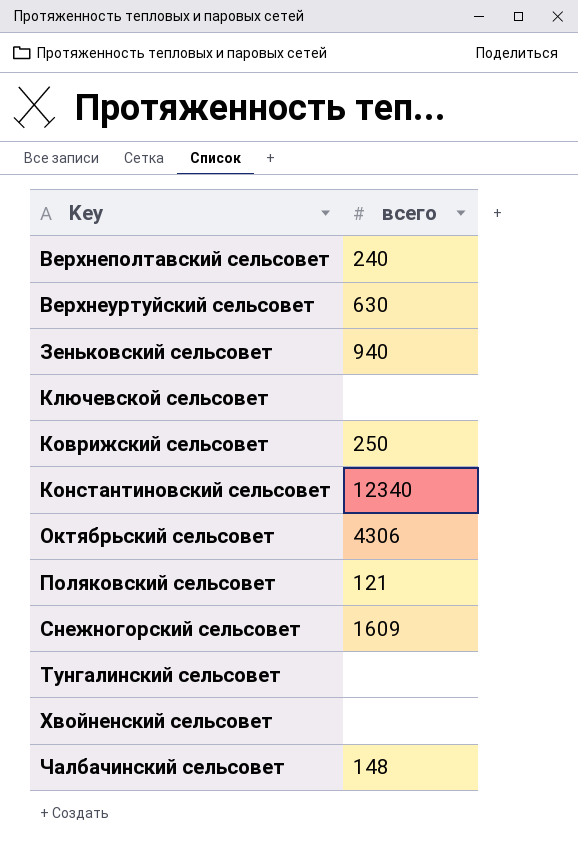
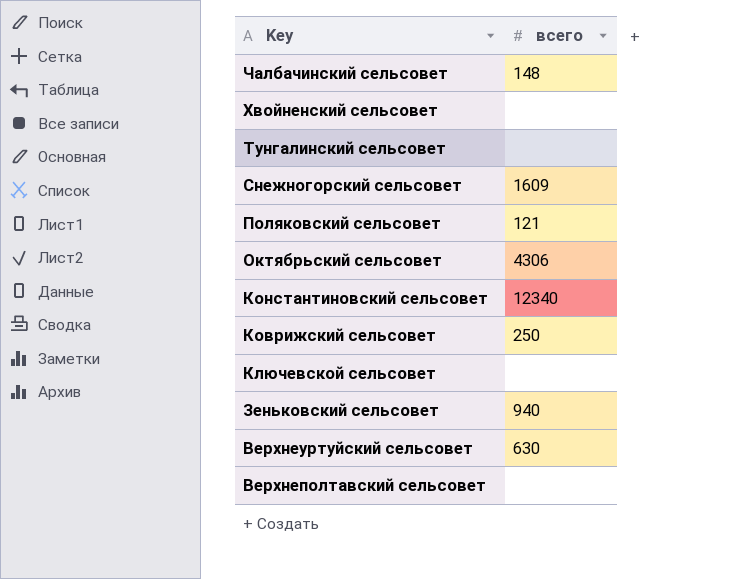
row order: Key ascending -> Key descending
Верхнеполтавский сельсовет | всего: 240 -> none

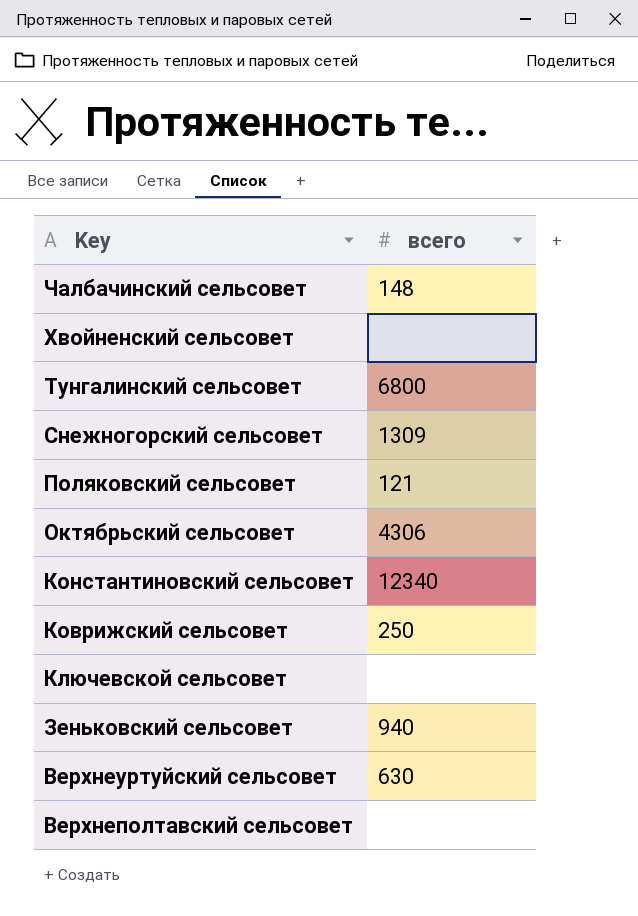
Тунгалинский сельсовет | всего: none -> 6800
Снежногорский сельсовет | всего: 1609 -> 1309

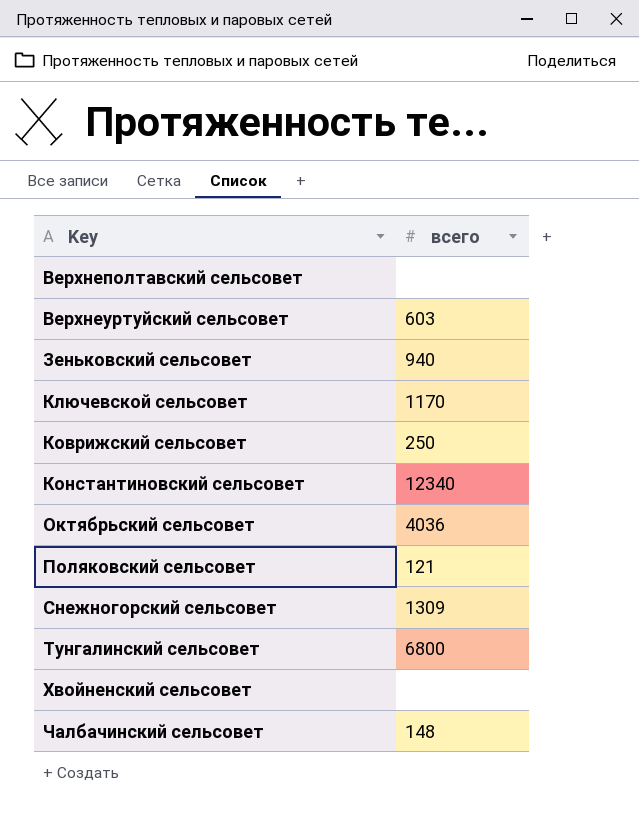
row order: Key descending -> Key ascending
Верхнеуртуйский сельсовет | всего: 630 -> 603
Ключевской сельсовет | всего: none -> 1170
Октябрьский сельсовет | всего: 4306 -> 4036

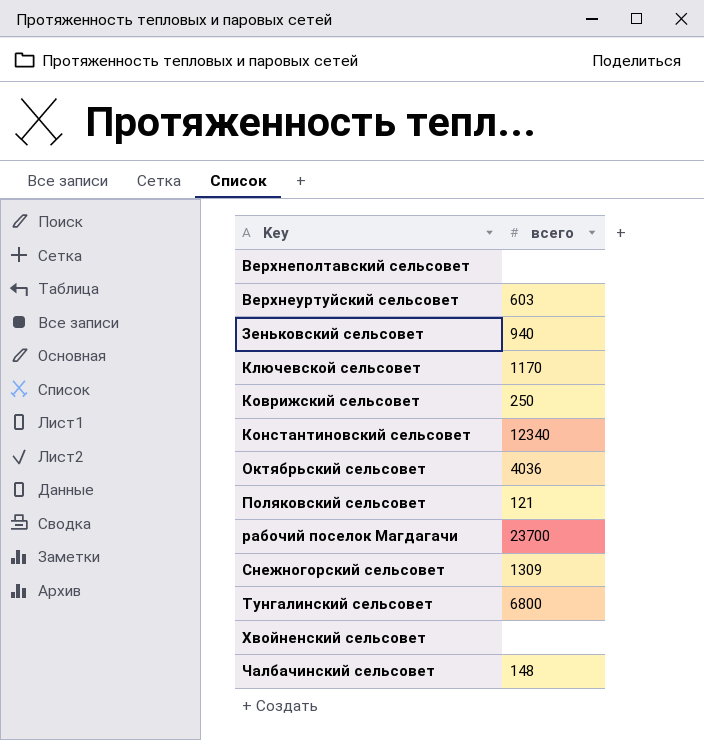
row рабочий поселок Магдагачи: none -> 23700

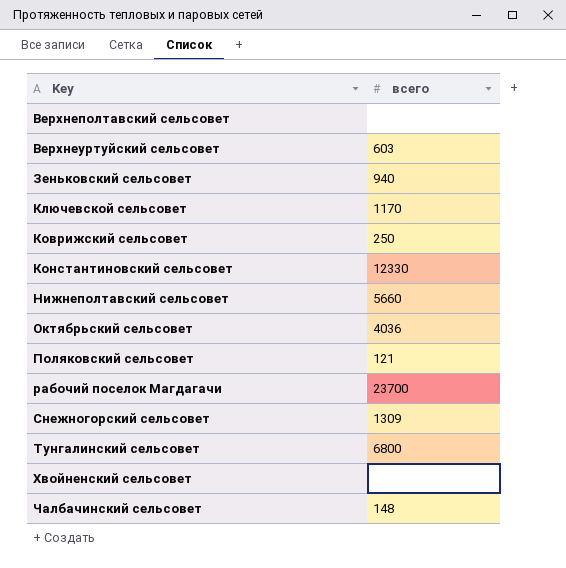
Константиновский сельсовет | всего: 12340 -> 12330
row Нижнеполтавский сельсовет: none -> 5660

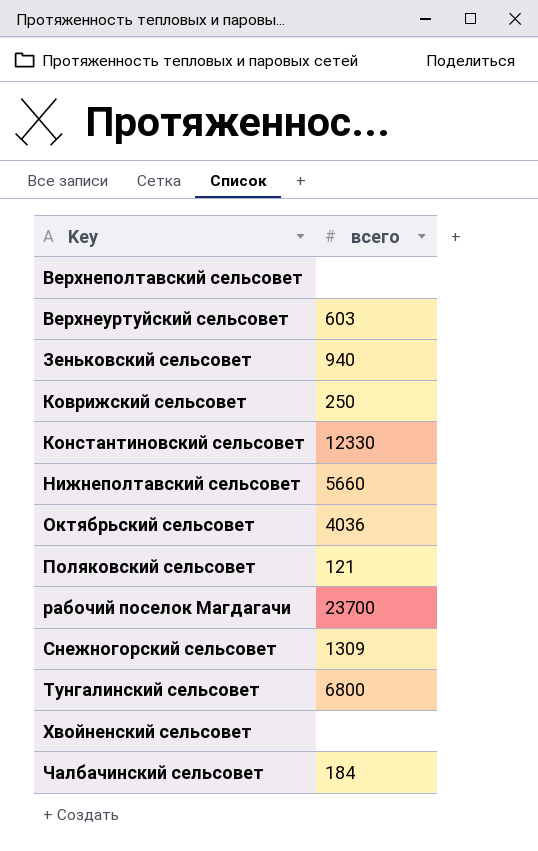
row Ключевской сельсовет: 1170 -> none
Чалбачинский сельсовет | всего: 148 -> 184

